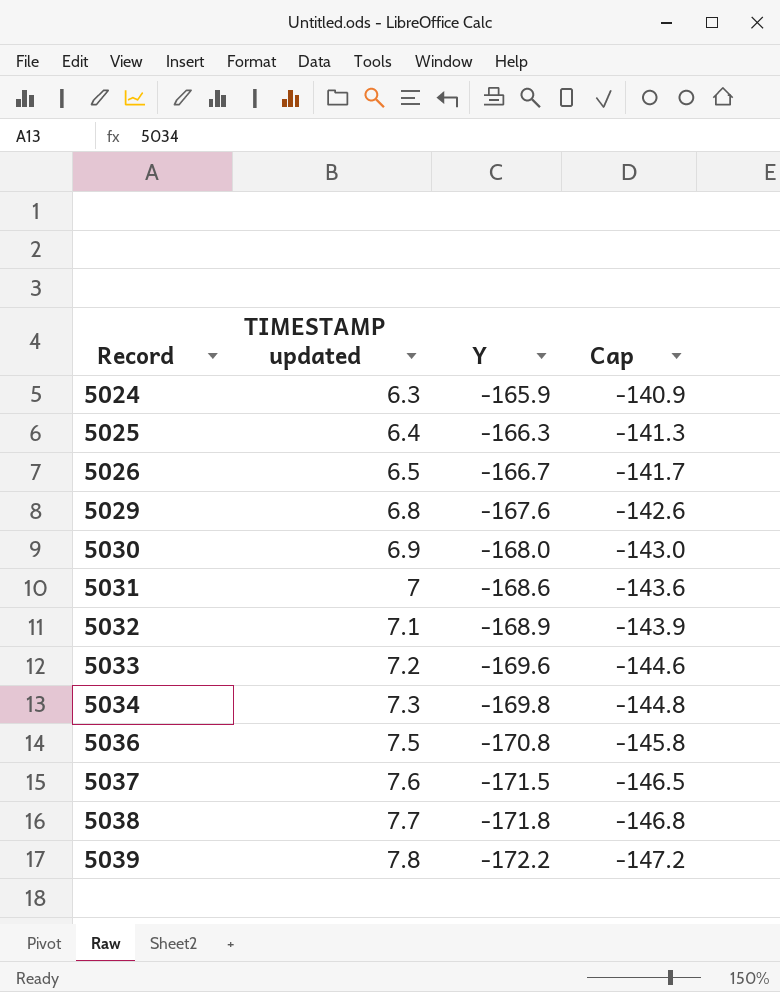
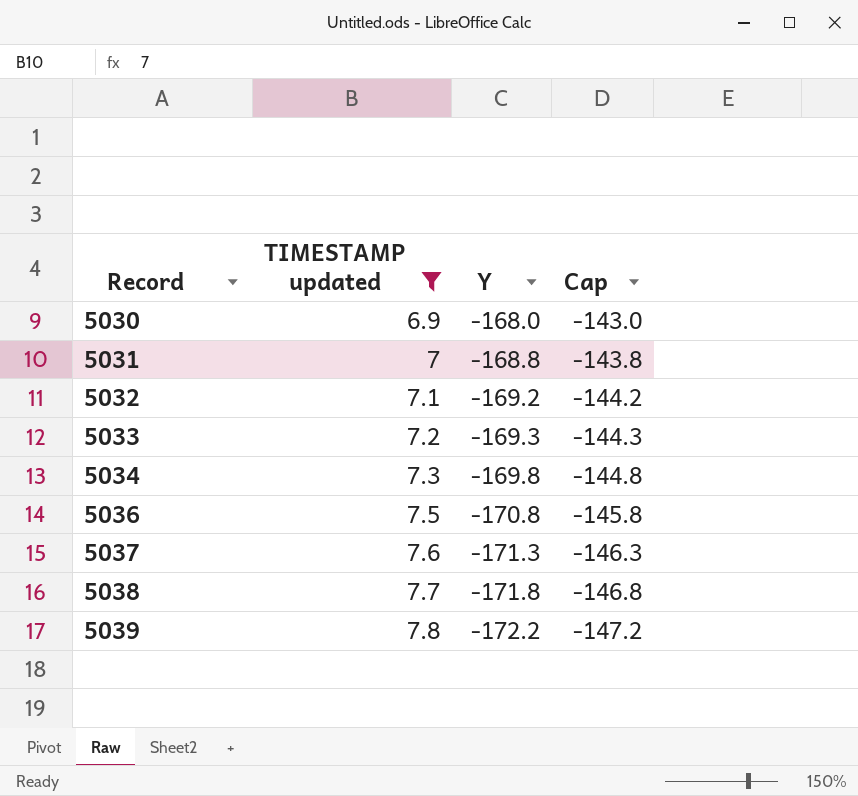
filter: none -> TIMESTAMP updated >= 6.9
5031 | Y: -168.6 -> -168.8
5031 | Cap: -143.6 -> -143.8
5032 | Y: -168.9 -> -169.2
5032 | Cap: -143.9 -> -144.2
5033 | Y: -169.6 -> -169.3
5033 | Cap: -144.6 -> -144.3
5037 | Y: -171.5 -> -171.3
5037 | Cap: -146.5 -> -146.3

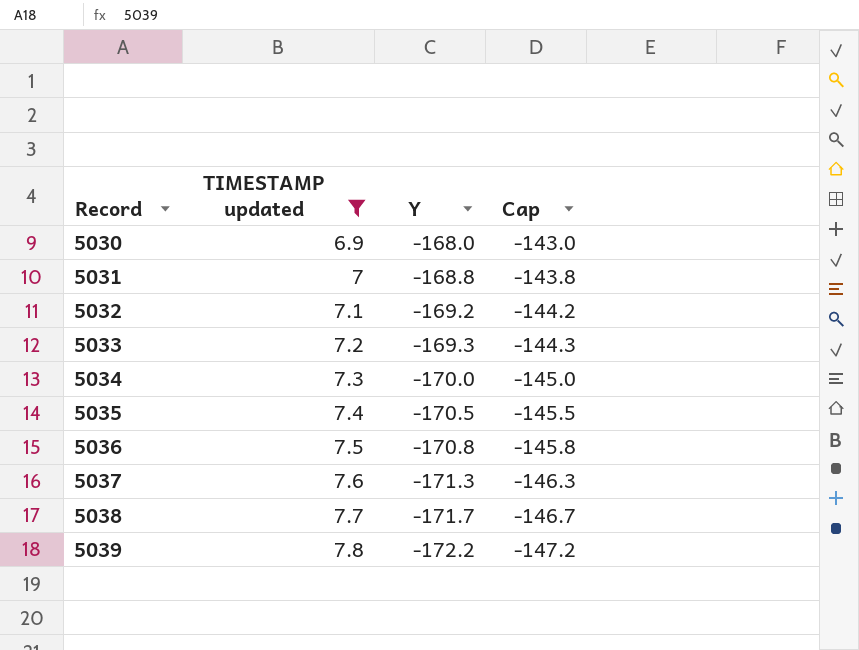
5034 | Y: -169.8 -> -170.0
5034 | Cap: -144.8 -> -145.0
row 5035: none -> 7.4 | -170.5 | -145.5
5038 | Y: -171.8 -> -171.7
5038 | Cap: -146.8 -> -146.7

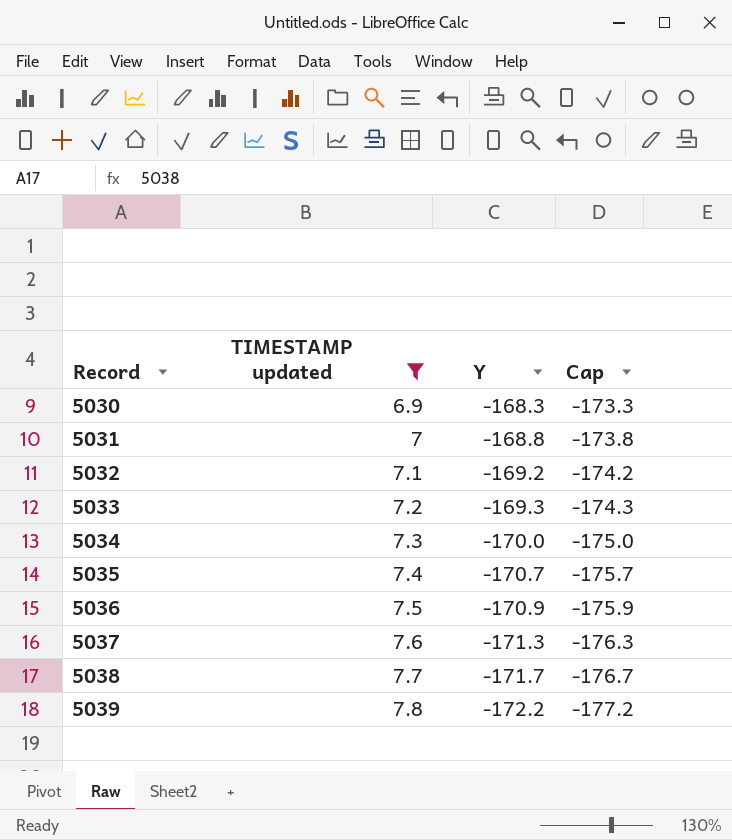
column Cap | formula: [Y] + 25 -> [Y] - 5
5030 | Y: -168.0 -> -168.3
5035 | Y: -170.5 -> -170.7
5036 | Y: -170.8 -> -170.9

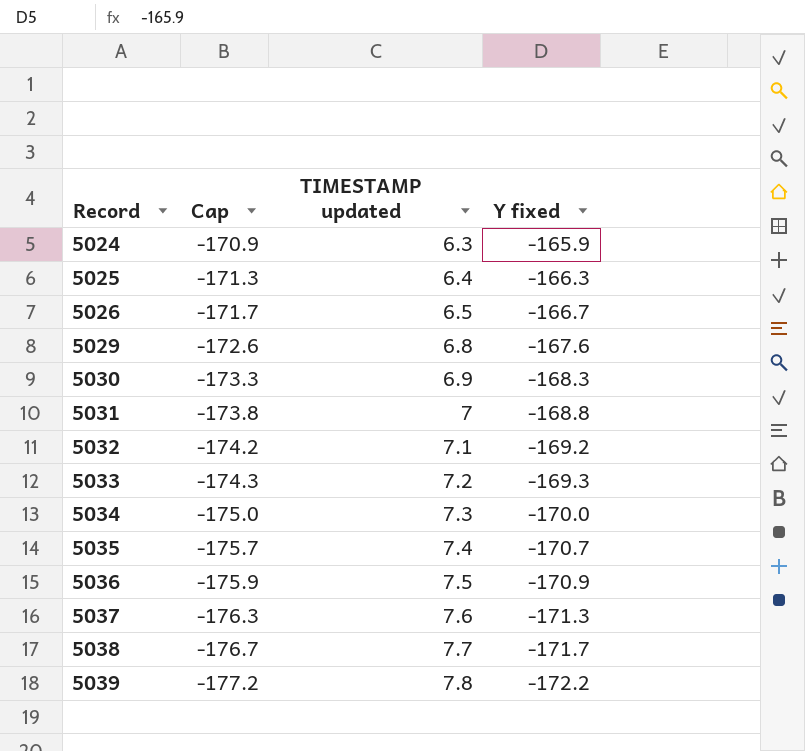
filter: TIMESTAMP updated >= 6.9 -> none
column Cap | position: 4 -> 2
column name: Y -> Y fixed

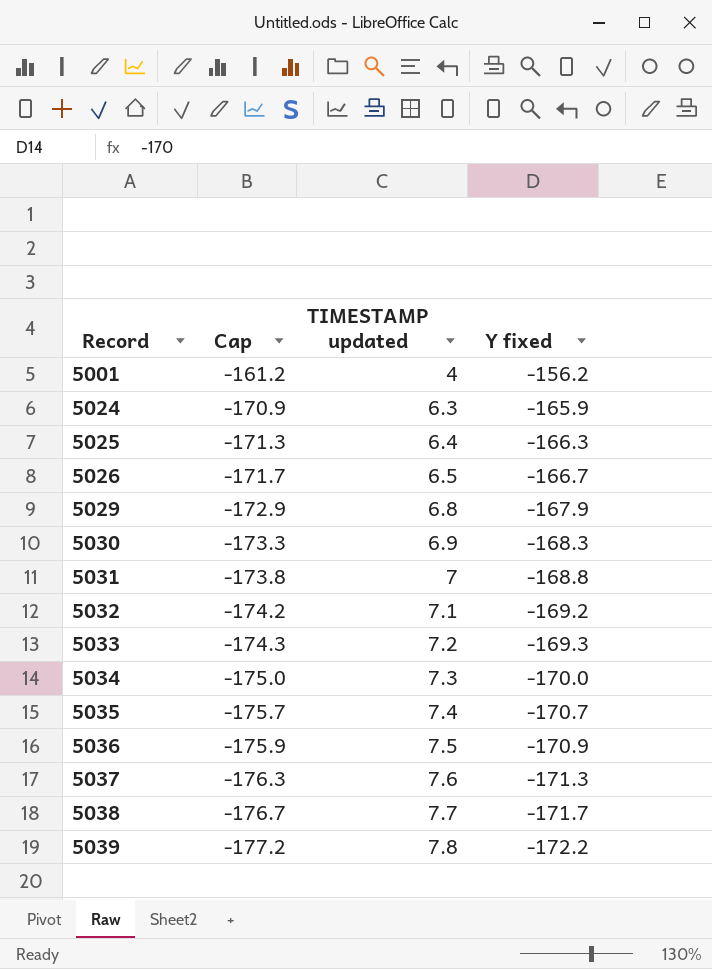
row 5001: none -> -161.2 | 4 | -156.2
5029 | Cap: -172.6 -> -172.9
5029 | Y fixed: -167.6 -> -167.9

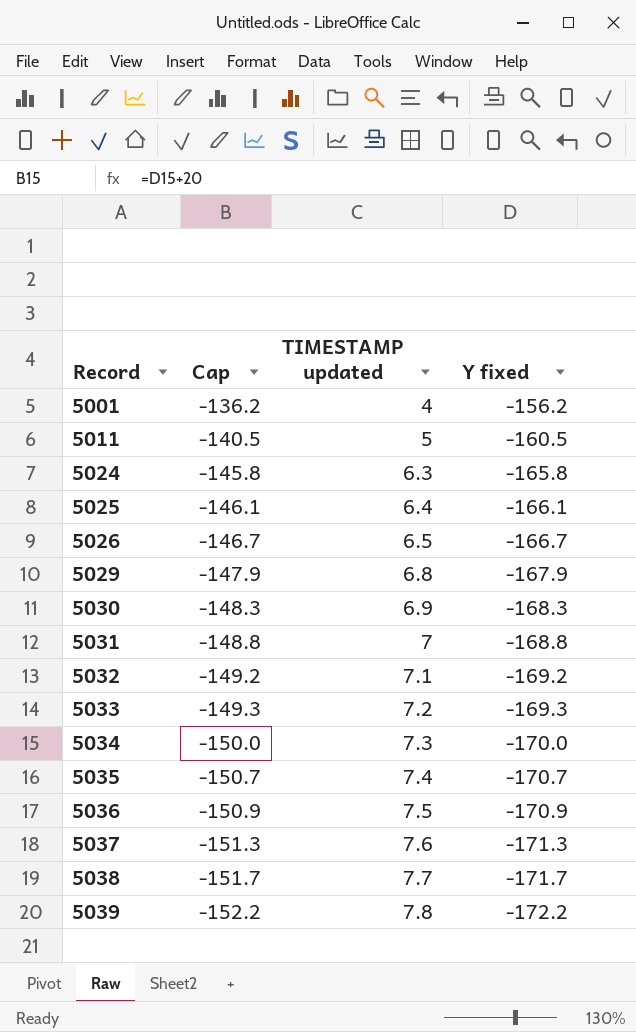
column Cap | formula: [Y fixed] - 5 -> [Y fixed] + 20
row 5011: none -> -140.5 | 5 | -160.5
5024 | Y fixed: -165.9 -> -165.8
5025 | Y fixed: -166.3 -> -166.1

